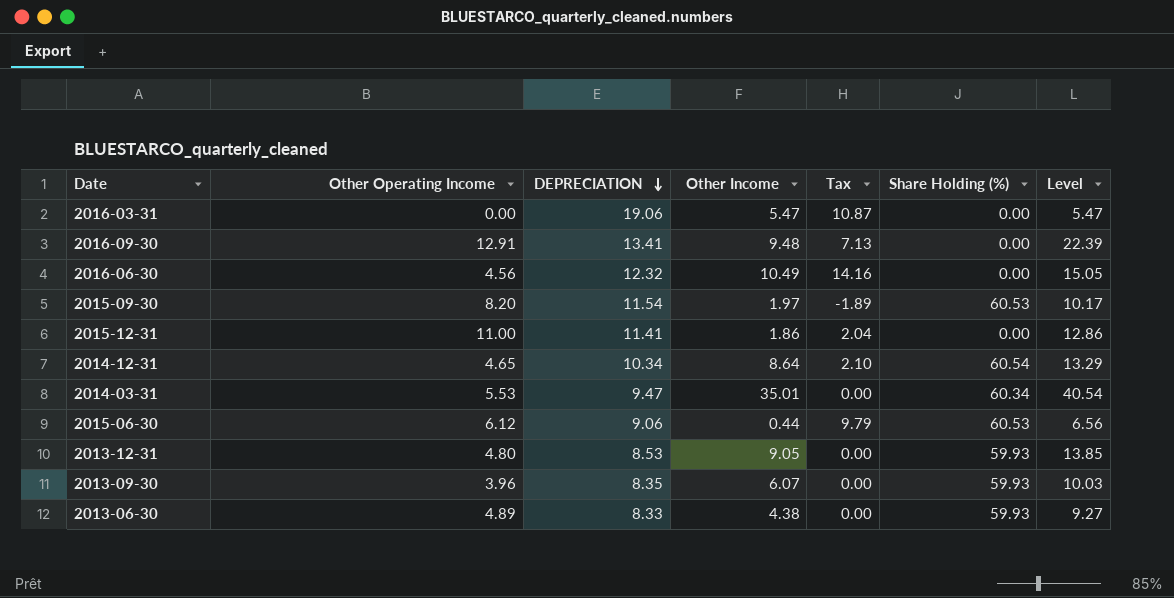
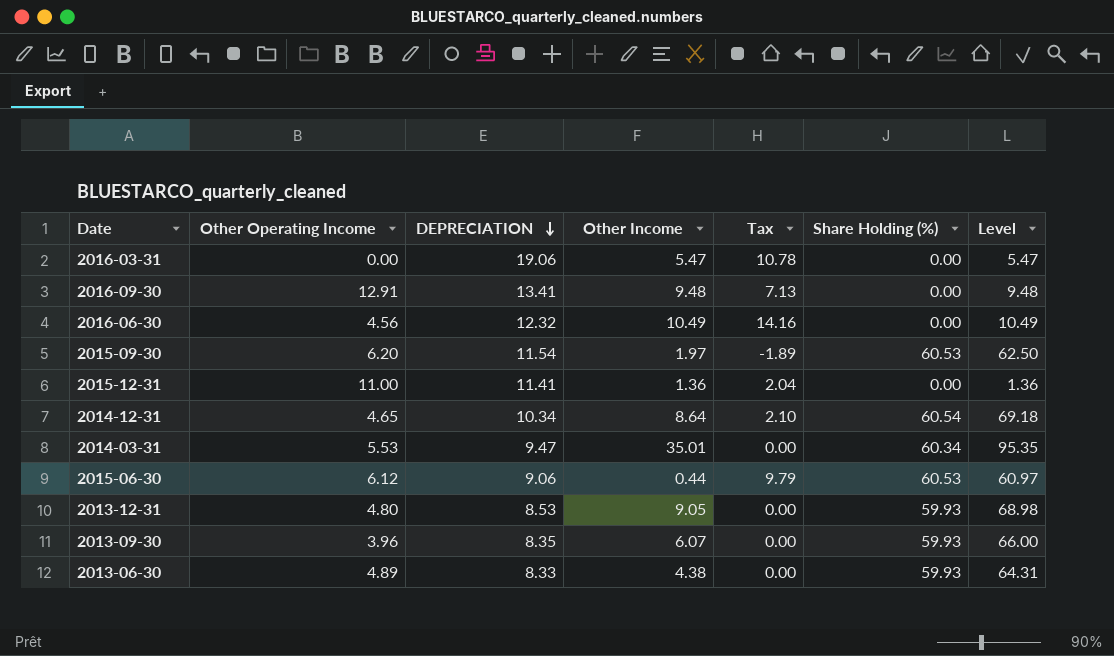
column Level | formula: [Other Operating Income] + [Other Income] -> [Other Income] + [Share Holding (%)]
2016-03-31 | Tax: 10.87 -> 10.78
2015-09-30 | Other Operating Income: 8.20 -> 6.20
2015-12-31 | Other Income: 1.86 -> 1.36

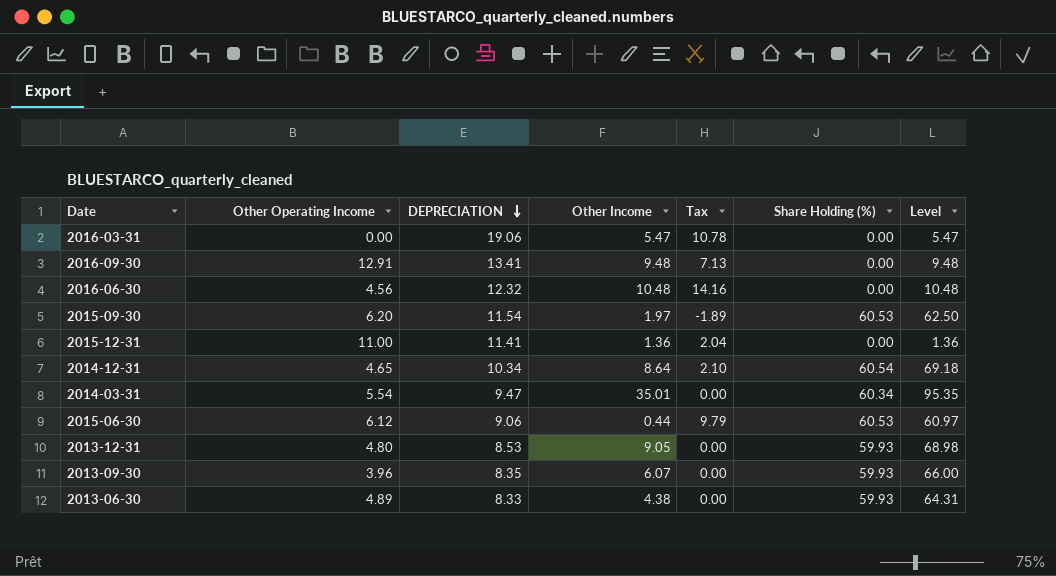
2016-06-30 | Other Income: 10.49 -> 10.48
2016-06-30 | Level: 10.49 -> 10.48
2014-03-31 | Other Operating Income: 5.53 -> 5.54

